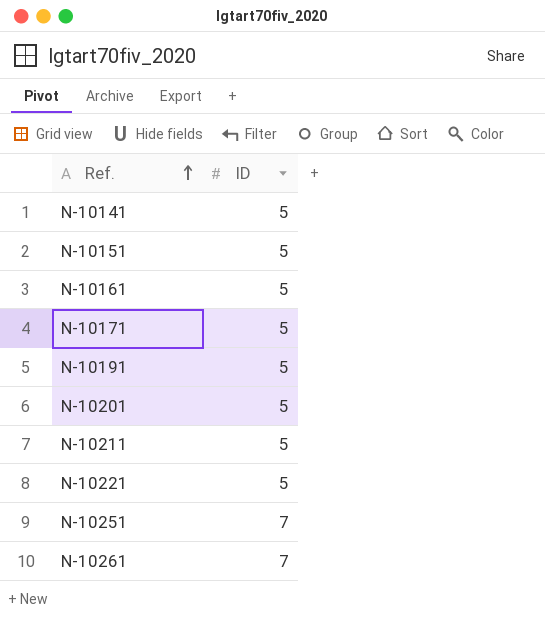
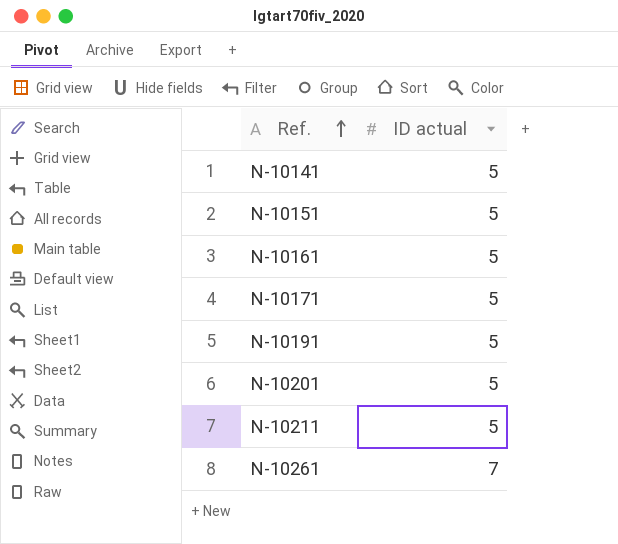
column name: ID -> ID actual
row N-10221: 5 -> none
row N-10251: 7 -> none

